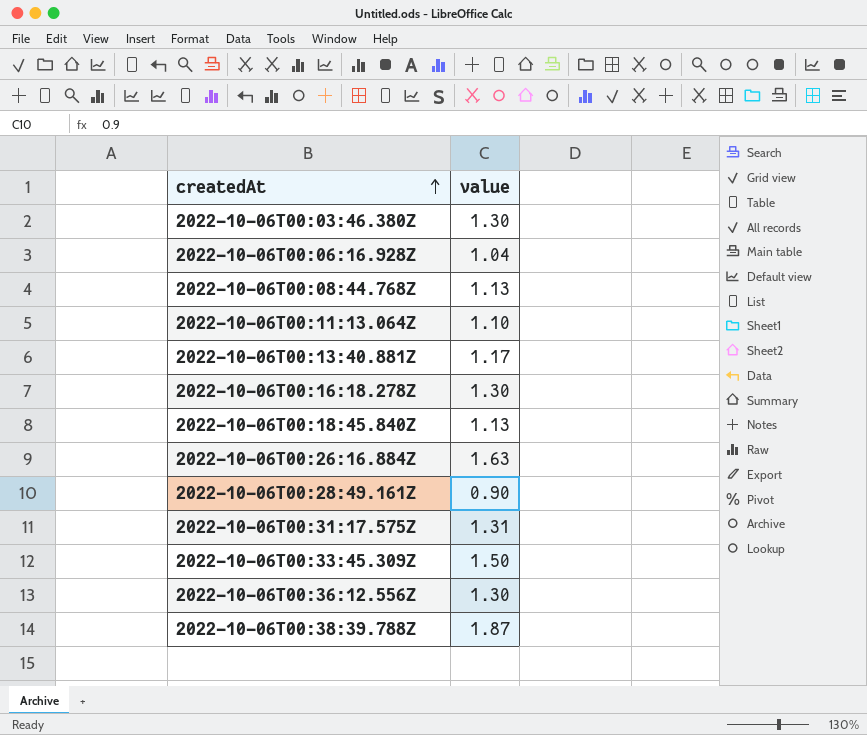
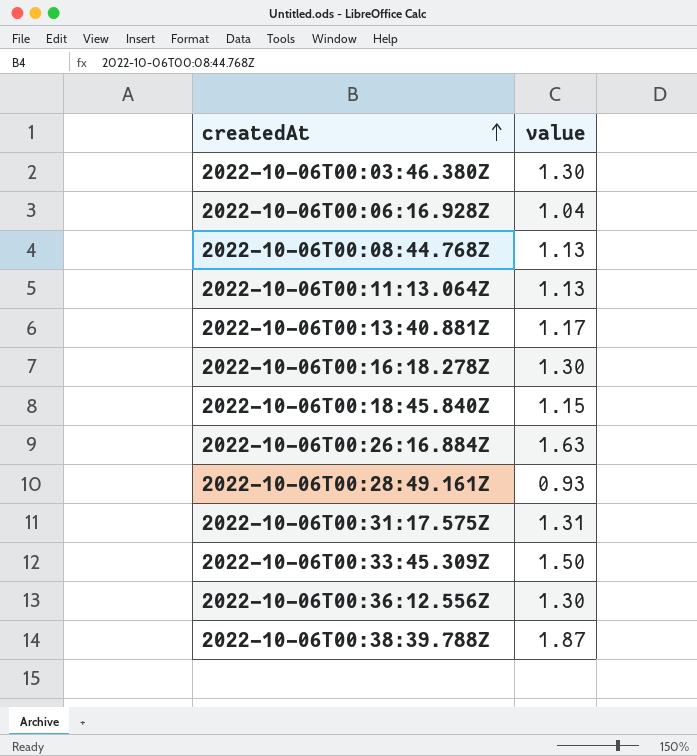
2022-10-06T00:11:13.064Z | value: 1.10 -> 1.13
2022-10-06T00:18:45.840Z | value: 1.13 -> 1.15
2022-10-06T00:28:49.161Z | value: 0.90 -> 0.93

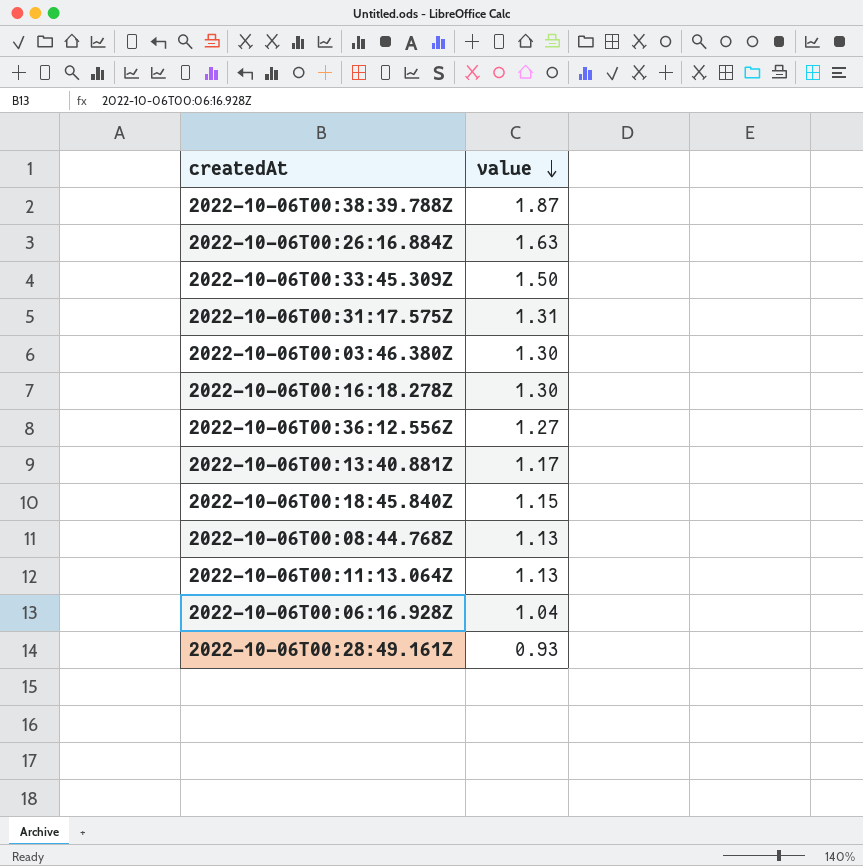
row order: createdAt ascending -> value descending
2022-10-06T00:36:12.556Z | value: 1.30 -> 1.27

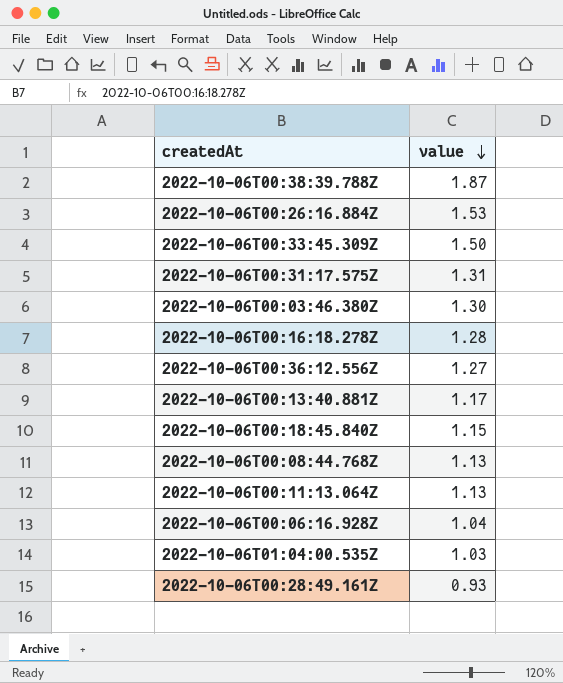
2022-10-06T00:26:16.884Z | value: 1.63 -> 1.53
2022-10-06T00:16:18.278Z | value: 1.30 -> 1.28
row 2022-10-06T01:04:00.535Z: none -> 1.03

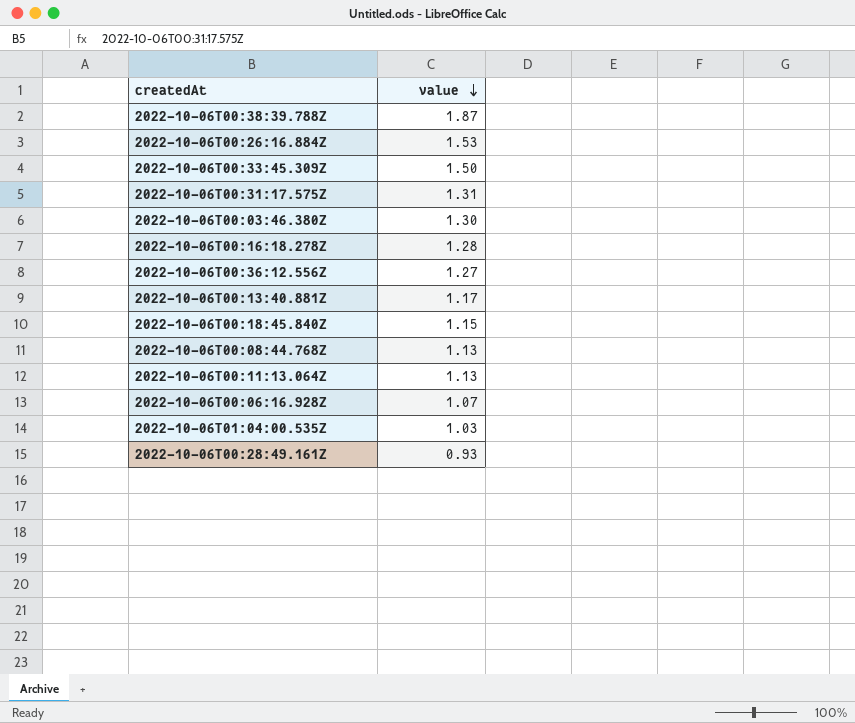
2022-10-06T00:06:16.928Z | value: 1.04 -> 1.07

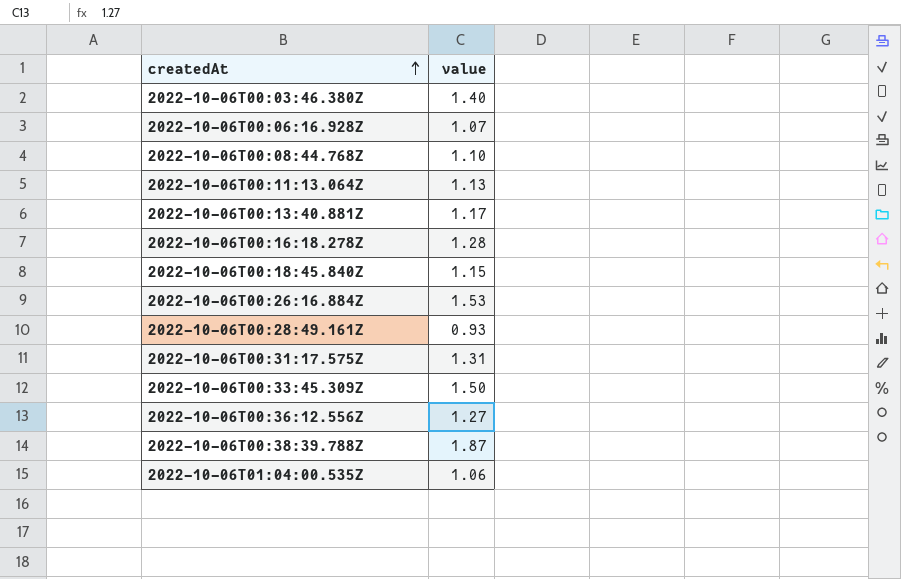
row order: value descending -> createdAt ascending
2022-10-06T00:03:46.380Z | value: 1.30 -> 1.40
2022-10-06T00:08:44.768Z | value: 1.13 -> 1.10
2022-10-06T01:04:00.535Z | value: 1.03 -> 1.06

